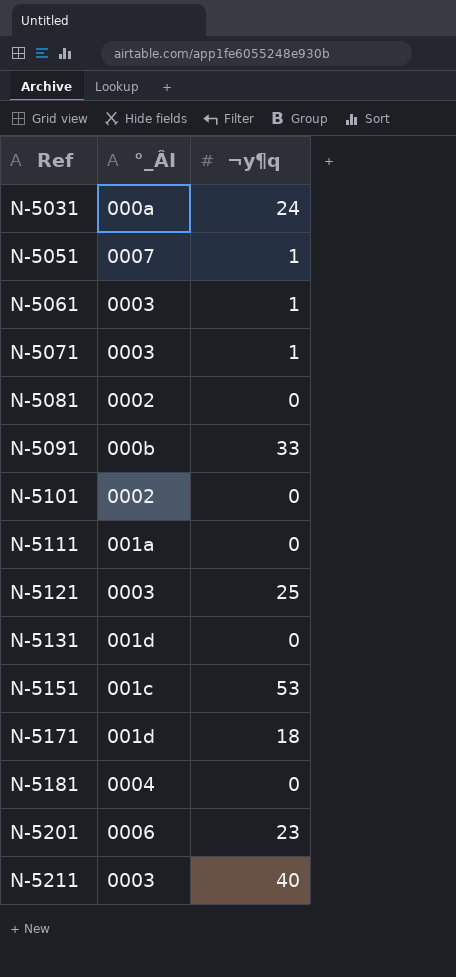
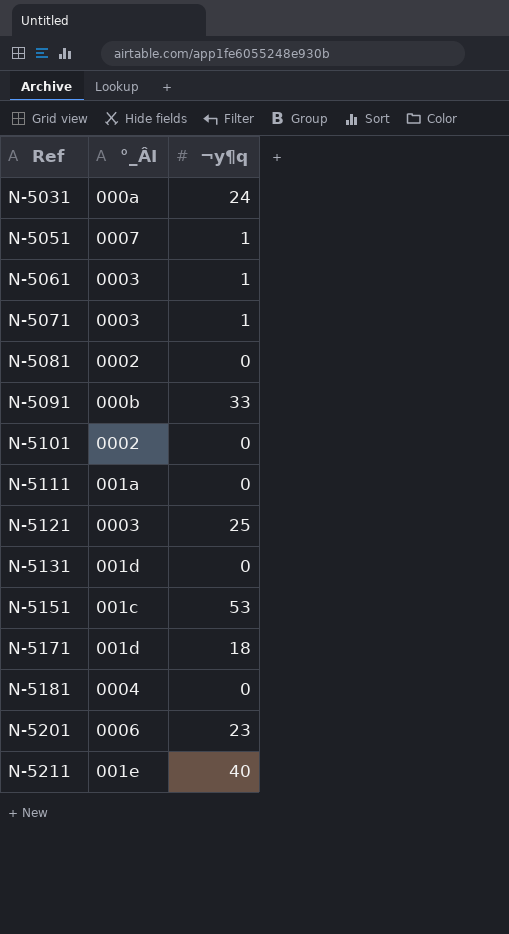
N-5211 | °_ÂI: 0003 -> 001e

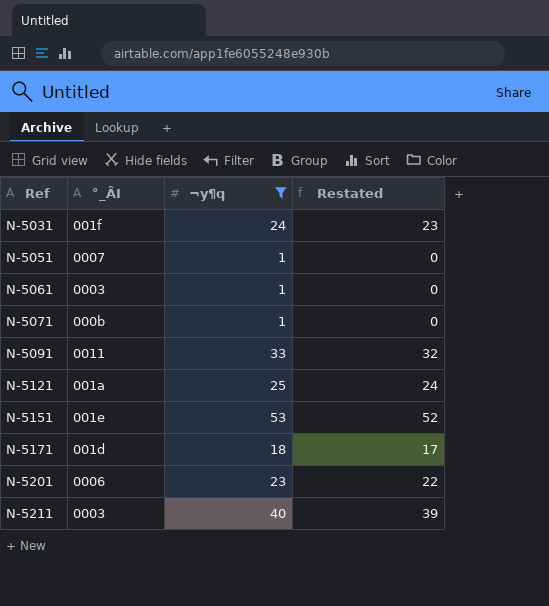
filter: none -> ¬y¶q != 0
column Restated | formula: none -> [¬y¶q] - 1
N-5031 | °_ÂI: 000a -> 001f
N-5071 | °_ÂI: 0003 -> 000b
N-5091 | °_ÂI: 000b -> 0011
N-5121 | °_ÂI: 0003 -> 001a
N-5151 | °_ÂI: 001c -> 001e
N-5211 | °_ÂI: 001e -> 0003

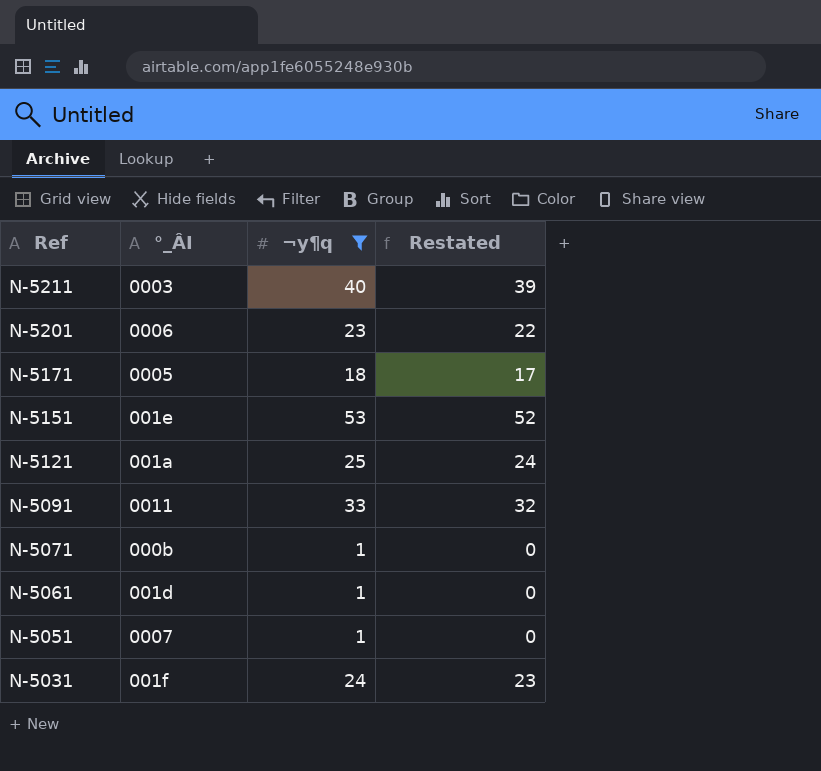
row order: Ref ascending -> Ref descending
N-5171 | °_ÂI: 001d -> 0005
N-5061 | °_ÂI: 0003 -> 001d

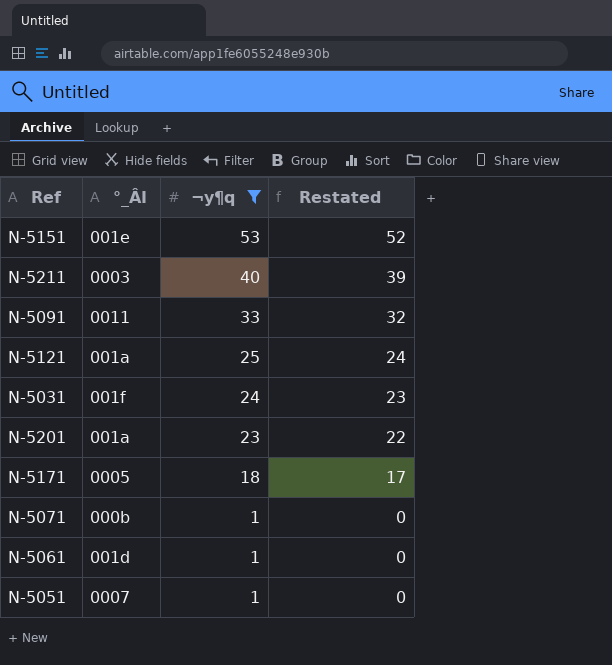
row order: Ref descending -> ¬y¶q descending
N-5201 | °_ÂI: 0006 -> 001a

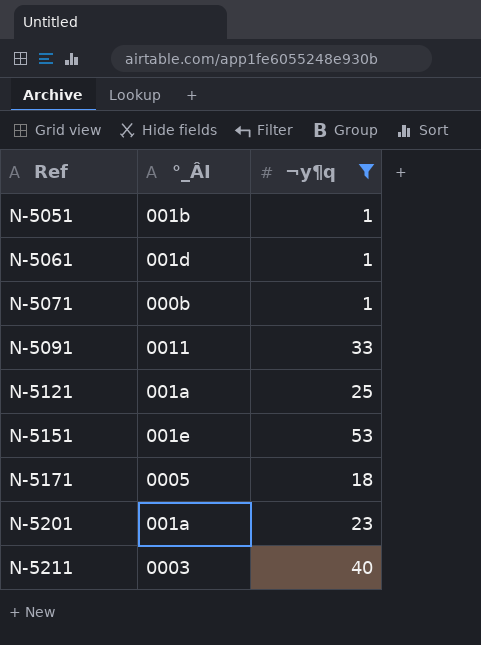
row order: ¬y¶q descending -> Ref ascending
column Restated | formula: [¬y¶q] - 1 -> none
row N-5031: 001f | 24 | 23 -> none
N-5051 | °_ÂI: 0007 -> 001b

